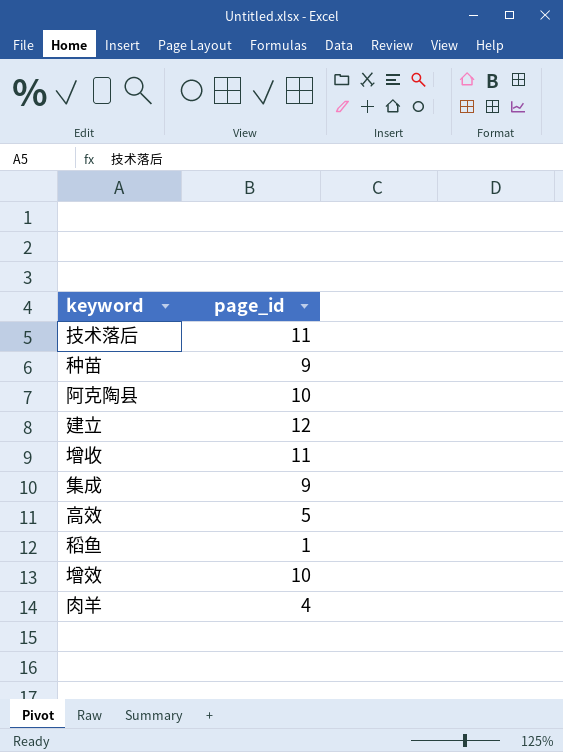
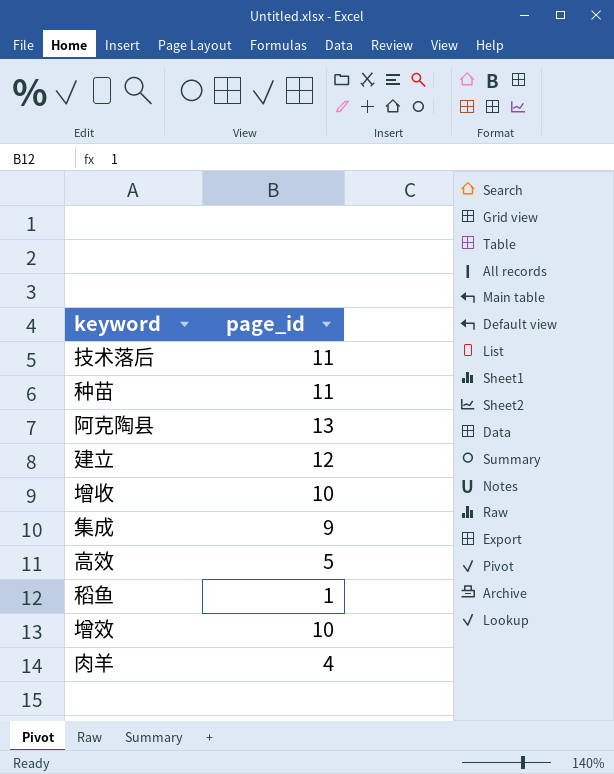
种苗 | page_id: 9 -> 11
阿克陶县 | page_id: 10 -> 13
增收 | page_id: 11 -> 10

